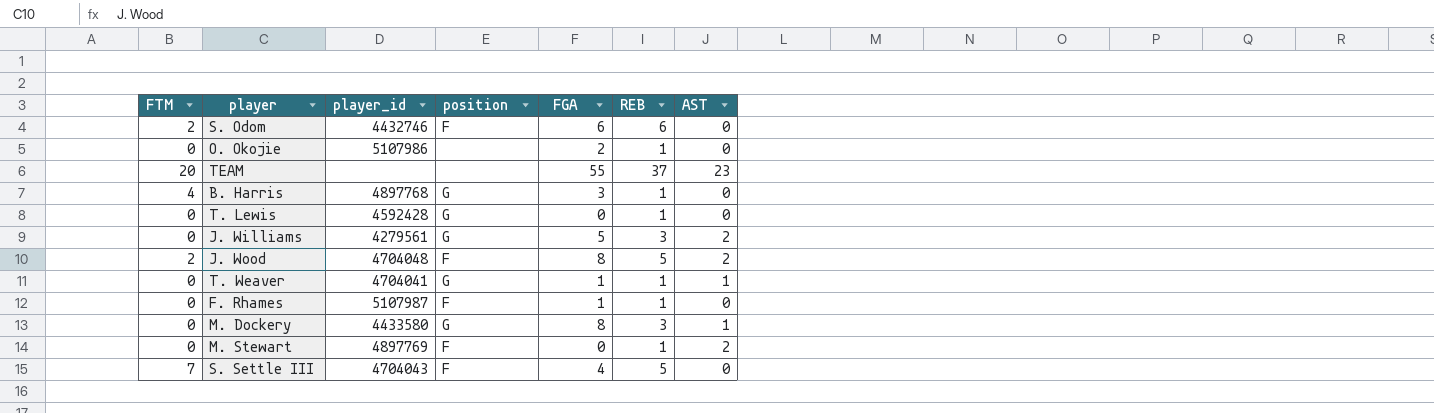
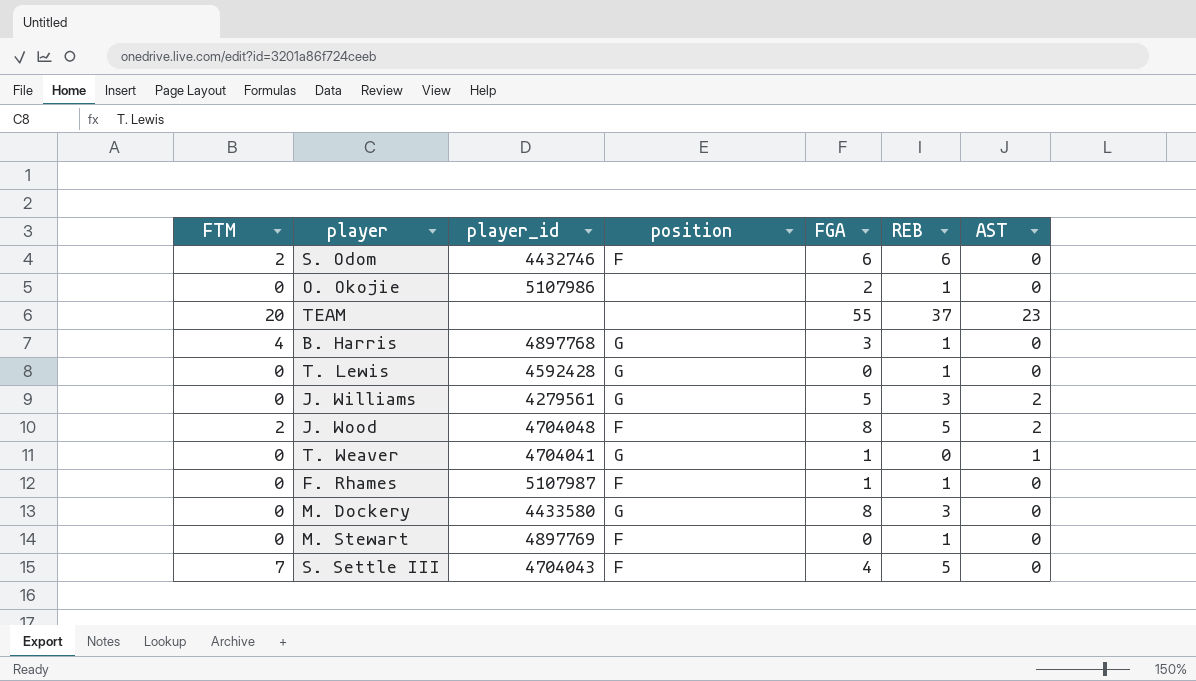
T. Weaver | REB: 1 -> 0
M. Dockery | AST: 1 -> 0
M. Stewart | AST: 2 -> 0

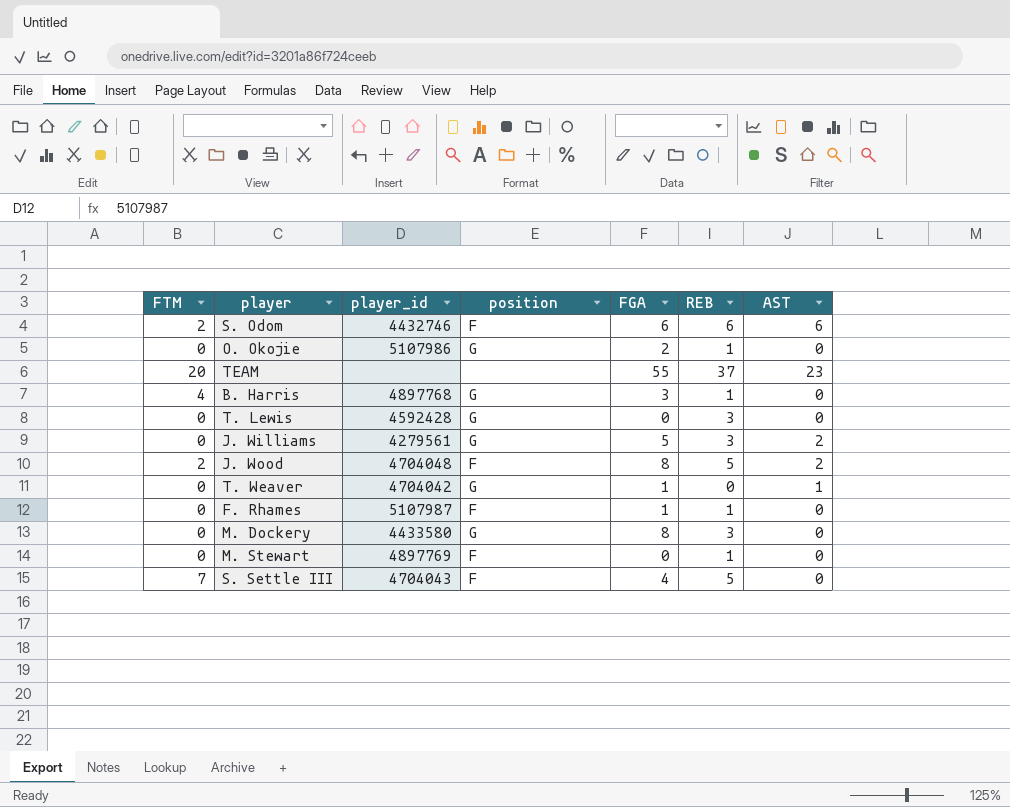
S. Odom | AST: 0 -> 6
O. Okojie | position: none -> G
T. Lewis | REB: 1 -> 3
T. Weaver | player_id: 4704041 -> 4704042

